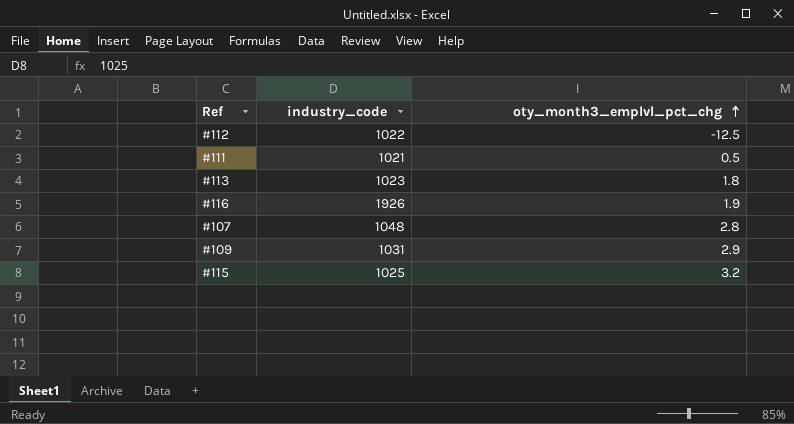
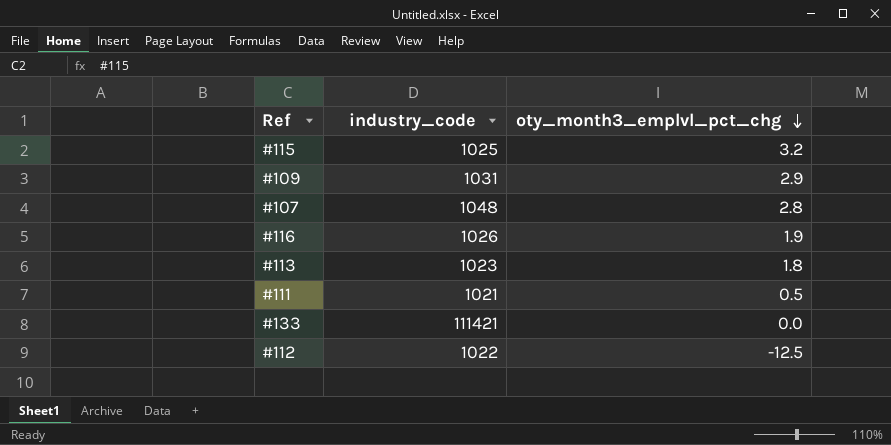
row order: oty_month3_emplvl_pct_chg ascending -> oty_month3_emplvl_pct_chg descending
#116 | industry_code: 1926 -> 1026
row #133: none -> 111421 | 0.0

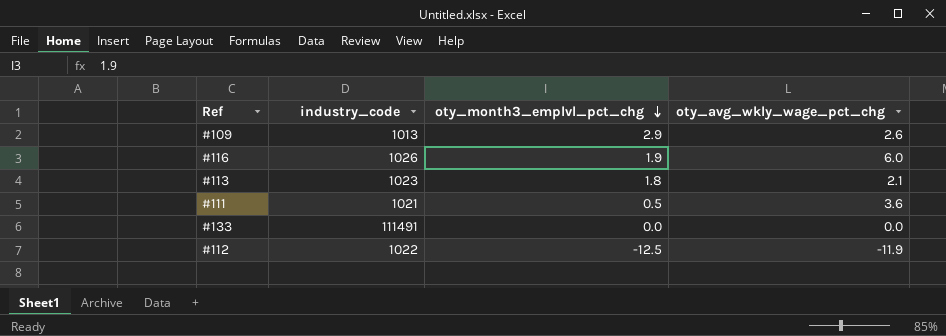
column oty_avg_wkly_wage_pct_chg | position: none -> 4
row #115: 1025 | 3.2 -> none
row #107: 1048 | 2.8 -> none
#109 | industry_code: 1031 -> 1013
#133 | industry_code: 111421 -> 111491

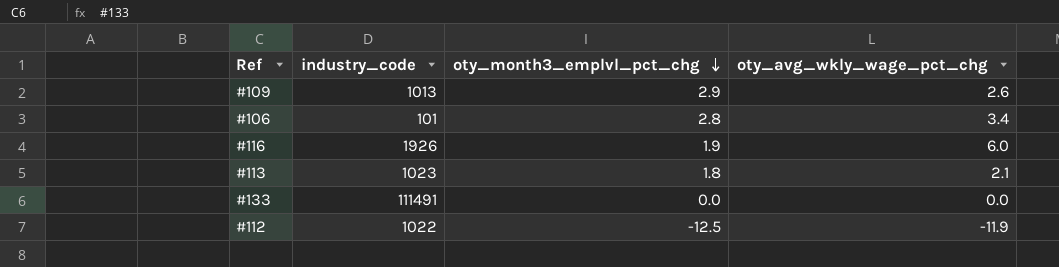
row #111: 1021 | 0.5 | 3.6 -> none
row #106: none -> 101 | 2.8 | 3.4
#116 | industry_code: 1026 -> 1926

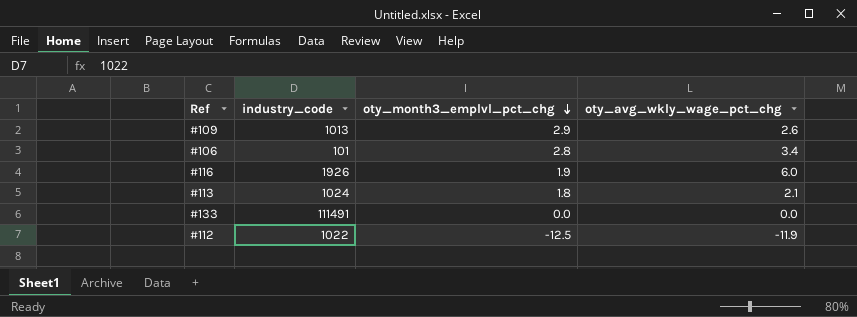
#113 | industry_code: 1023 -> 1024

